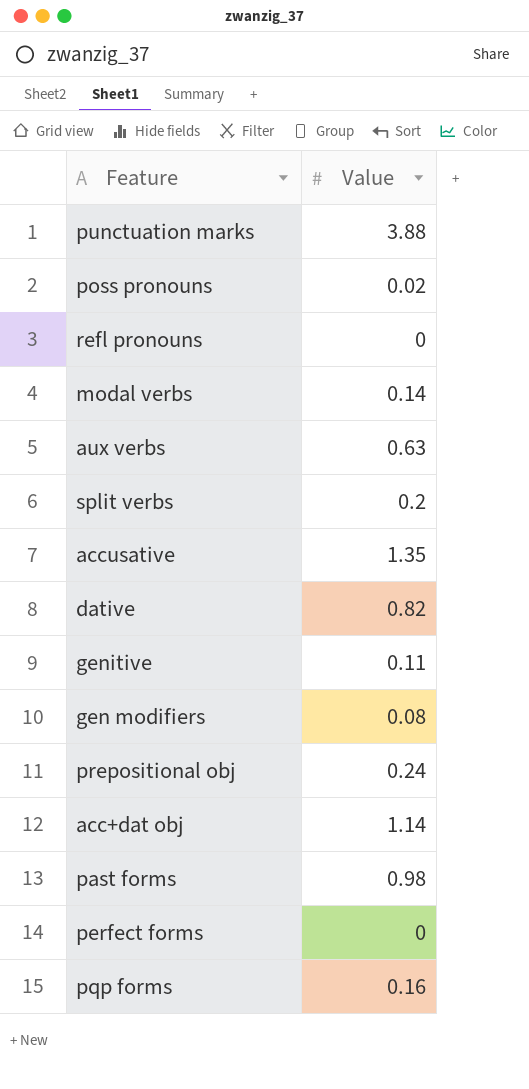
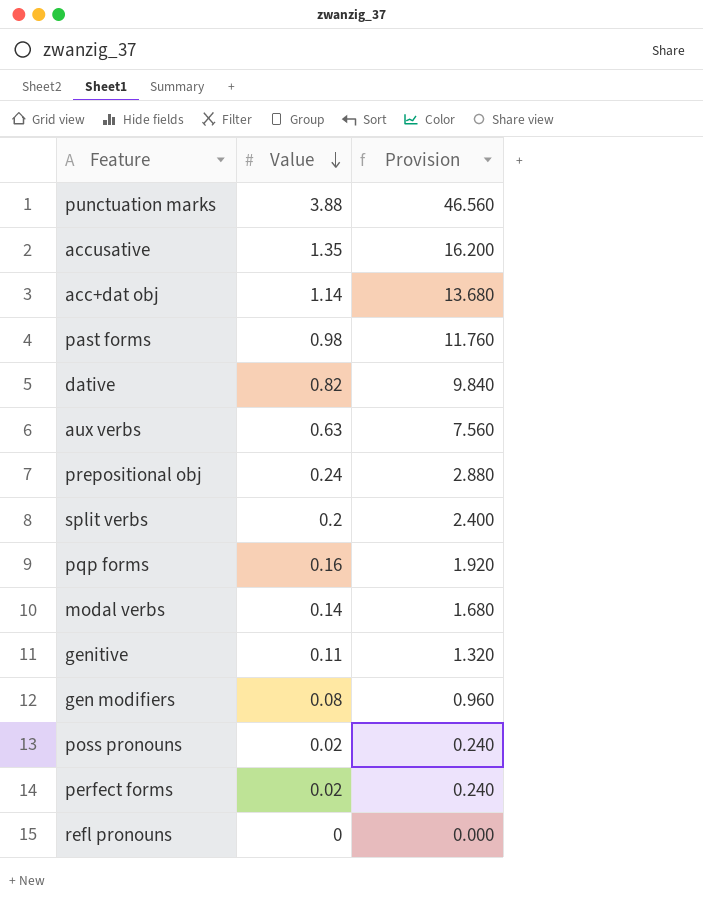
row order: none -> Value descending
column Provision | formula: none -> [Value] * 12
perfect forms | Value: 0 -> 0.02

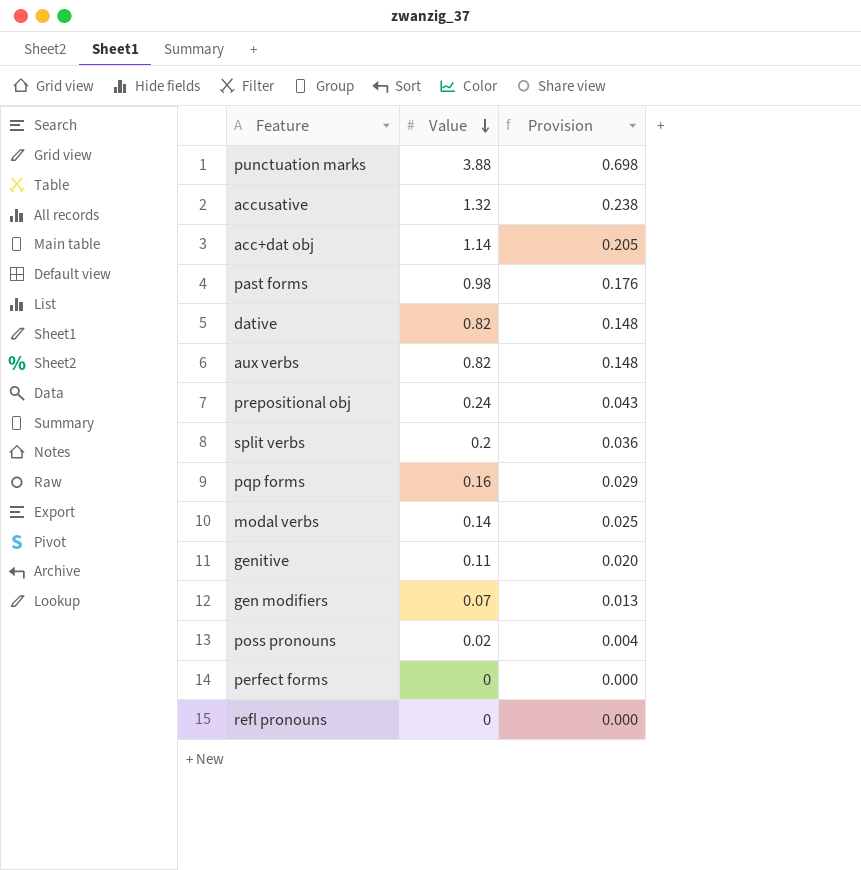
column Provision | formula: [Value] * 12 -> [Value] * 0.18
accusative | Value: 1.35 -> 1.32
aux verbs | Value: 0.63 -> 0.82
gen modifiers | Value: 0.08 -> 0.07
perfect forms | Value: 0.02 -> 0

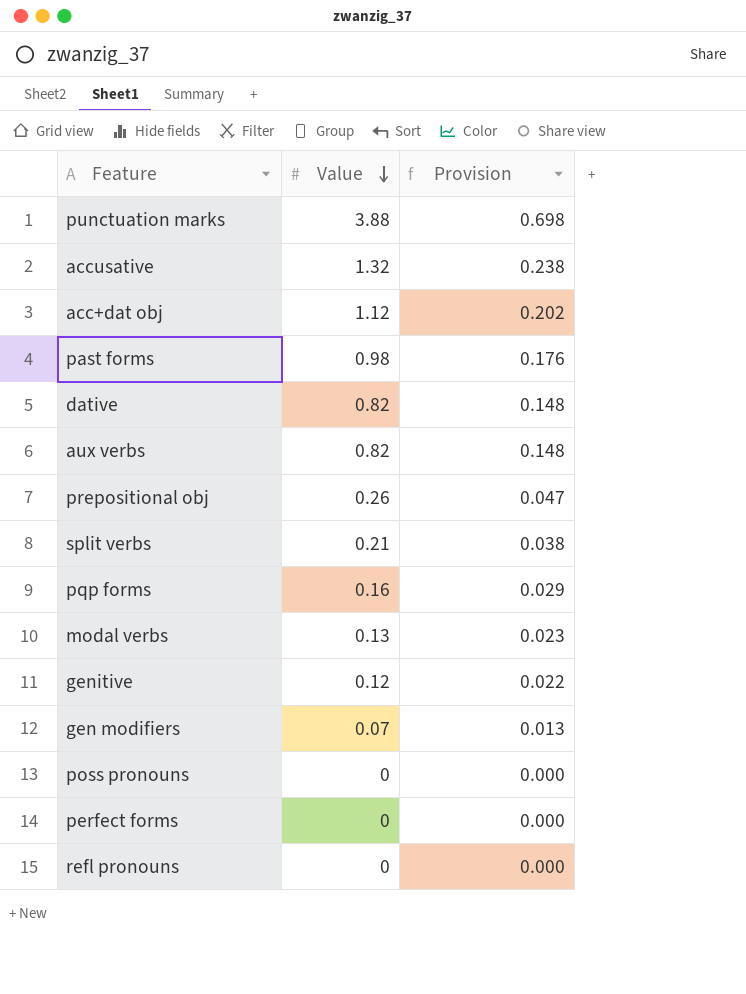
acc+dat obj | Value: 1.14 -> 1.12
acc+dat obj | Provision: 0.205 -> 0.202
prepositional obj | Value: 0.24 -> 0.26
prepositional obj | Provision: 0.043 -> 0.047
split verbs | Value: 0.2 -> 0.21
split verbs | Provision: 0.036 -> 0.038
modal verbs | Value: 0.14 -> 0.13
modal verbs | Provision: 0.025 -> 0.023
genitive | Value: 0.11 -> 0.12
genitive | Provision: 0.020 -> 0.022
poss pronouns | Value: 0.02 -> 0
poss pronouns | Provision: 0.004 -> 0.000

